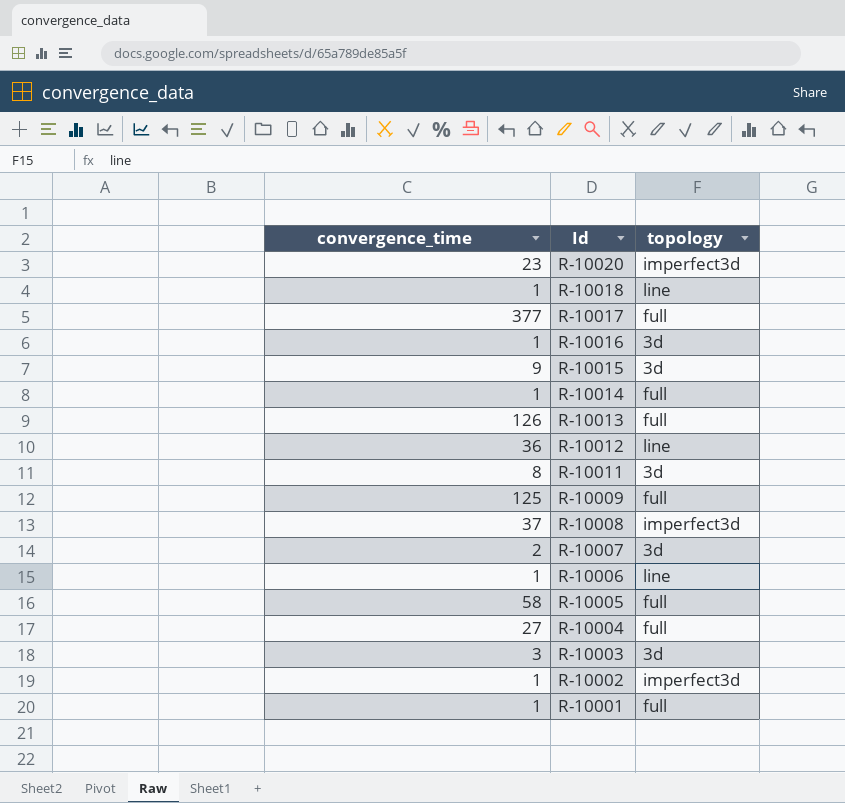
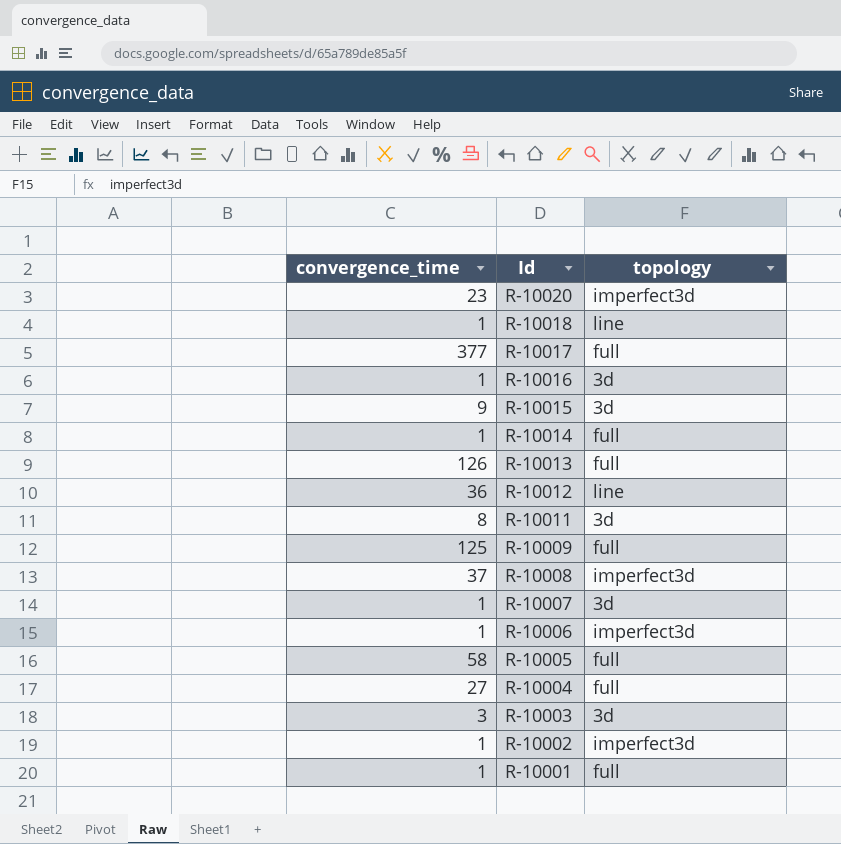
R-10007 | convergence_time: 2 -> 1
R-10006 | topology: line -> imperfect3d

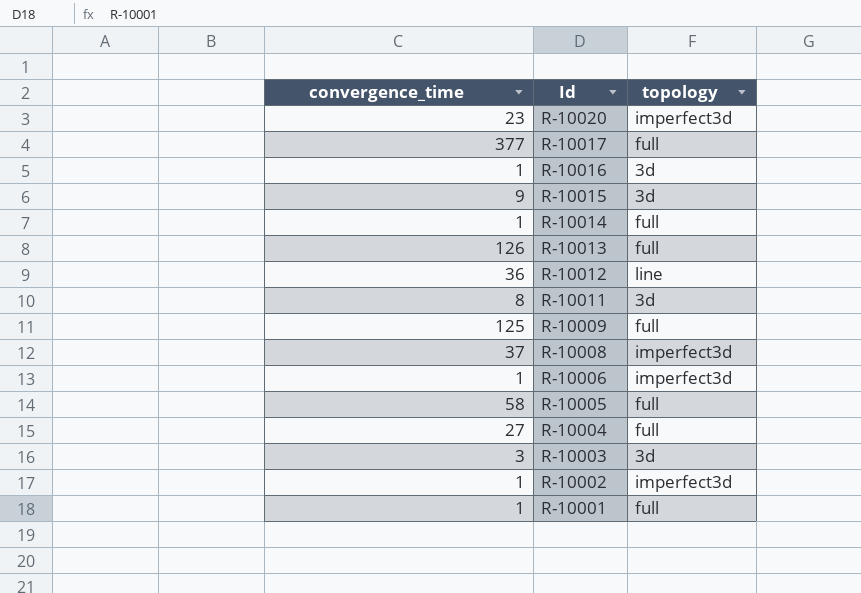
row R-10018: 1 | line -> none
row R-10007: 1 | 3d -> none

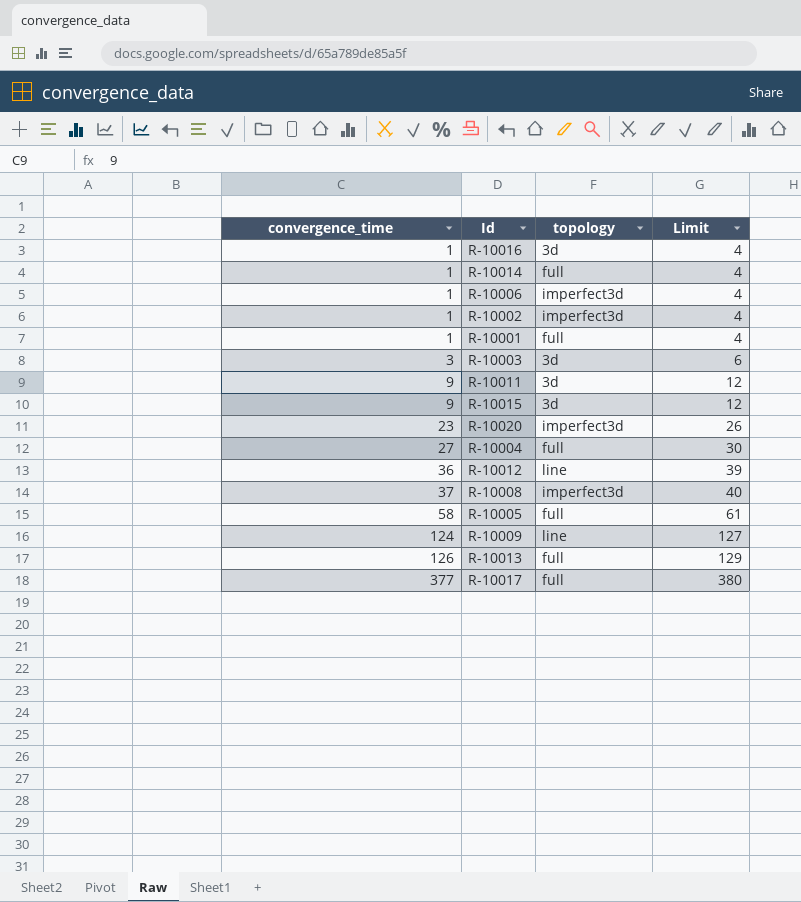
row order: Id descending -> convergence_time ascending
column Limit | formula: none -> [convergence_time] + 3
R-10011 | convergence_time: 8 -> 9
R-10009 | convergence_time: 125 -> 124
R-10009 | topology: full -> line

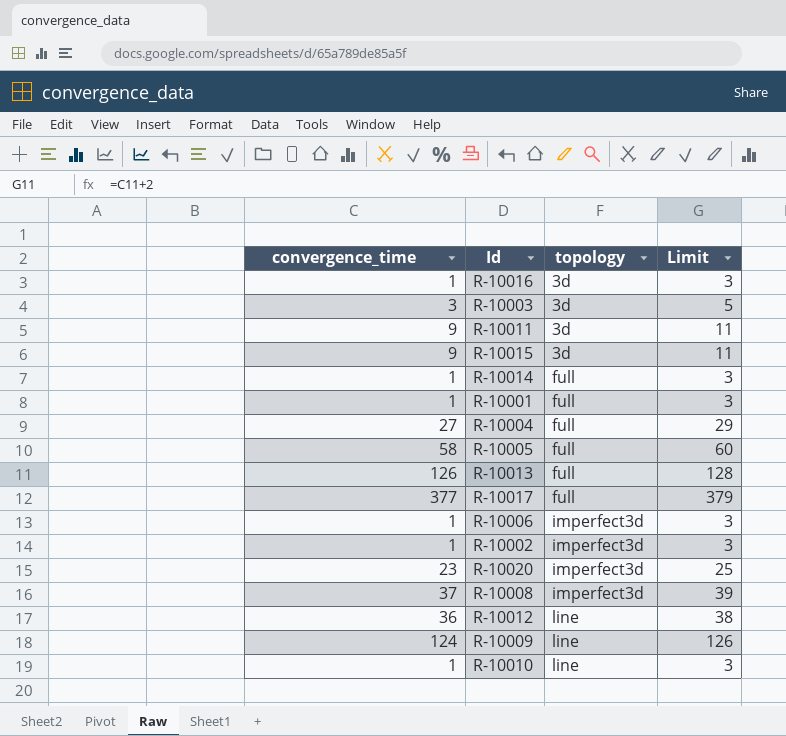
row order: convergence_time ascending -> topology ascending
column Limit | formula: [convergence_time] + 3 -> [convergence_time] + 2
row R-10010: none -> 1 | line | 3

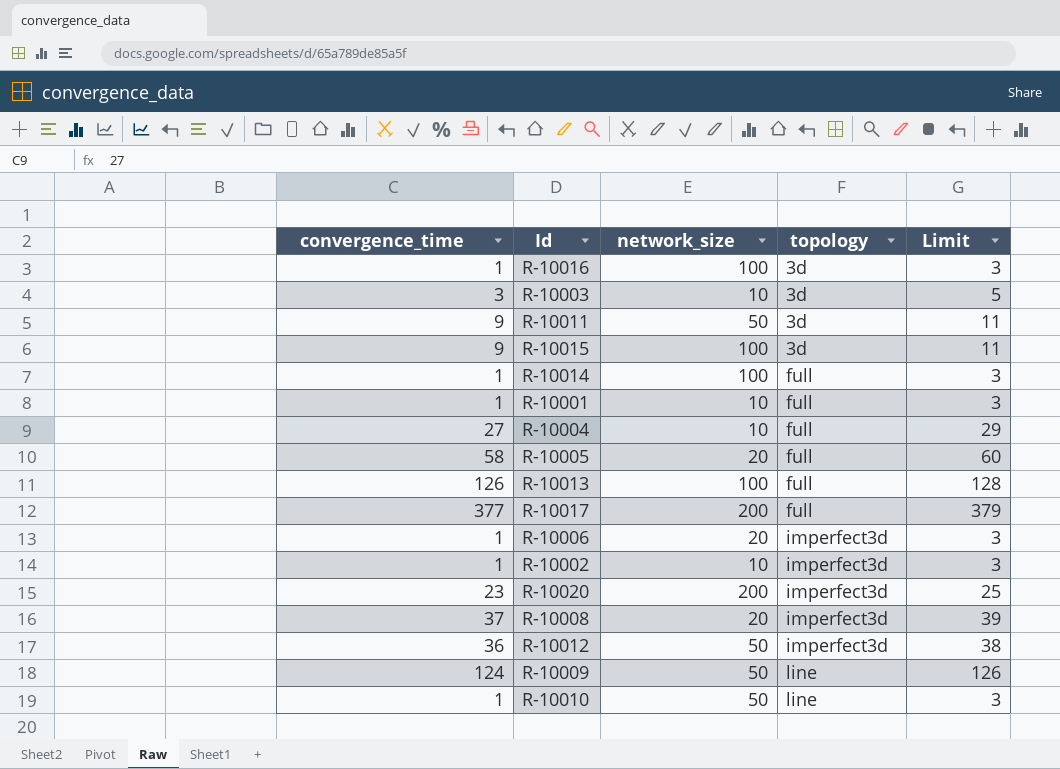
column network_size | position: none -> 3
R-10012 | topology: line -> imperfect3d

